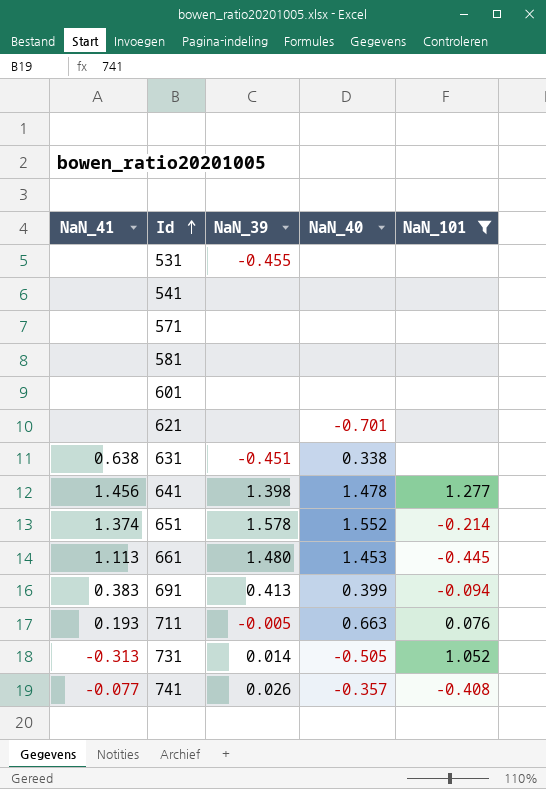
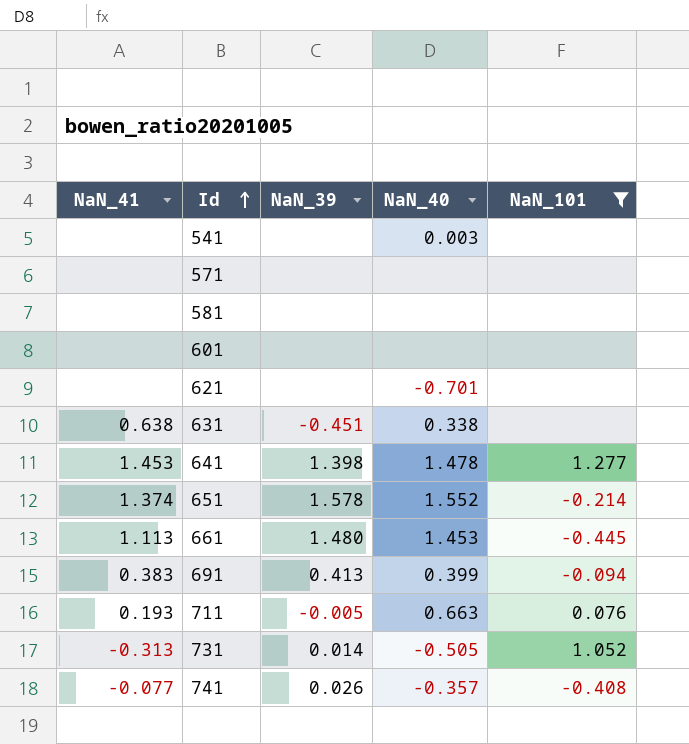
row 531: none | -0.455 | none | none -> none
541 | NaN_40: none -> 0.003
641 | NaN_41: 1.456 -> 1.453

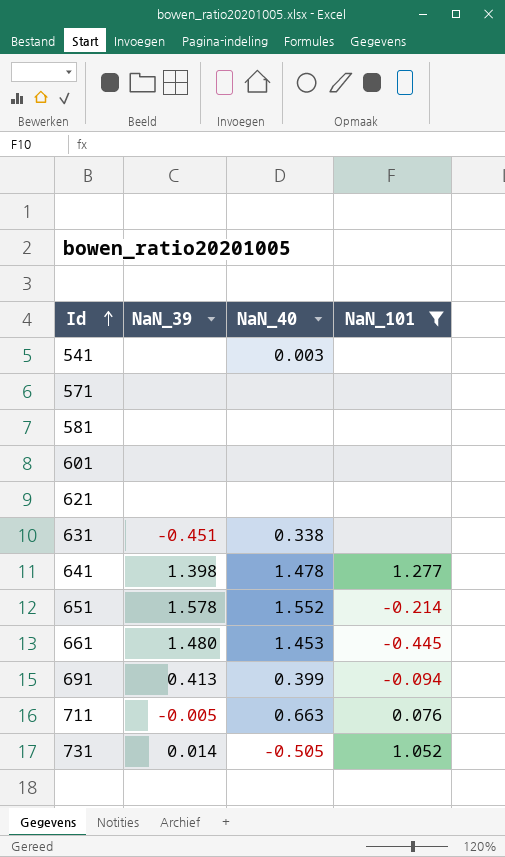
column NaN_41 | position: 1 -> none
row 741: -0.077 | 0.026 | -0.357 | -0.408 -> none
621 | NaN_40: -0.701 -> none

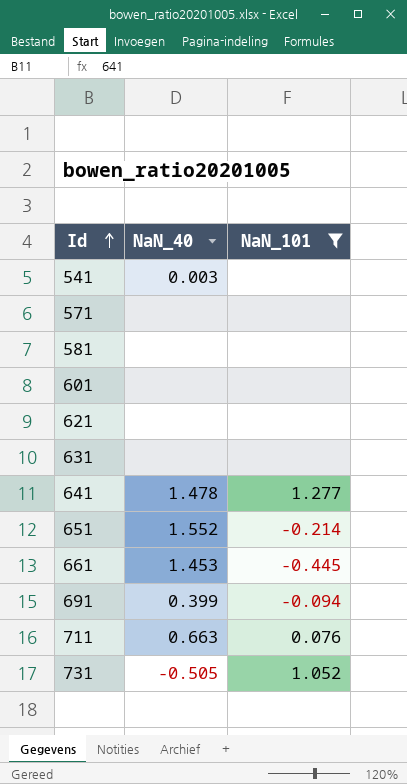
column NaN_39 | position: 2 -> none
631 | NaN_40: 0.338 -> none

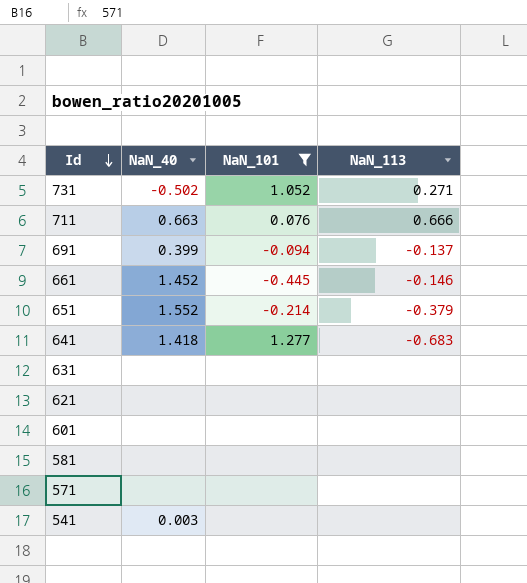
row order: Id ascending -> Id descending
column NaN_113 | position: none -> 4
731 | NaN_40: -0.505 -> -0.502
661 | NaN_40: 1.453 -> 1.452
641 | NaN_40: 1.478 -> 1.418

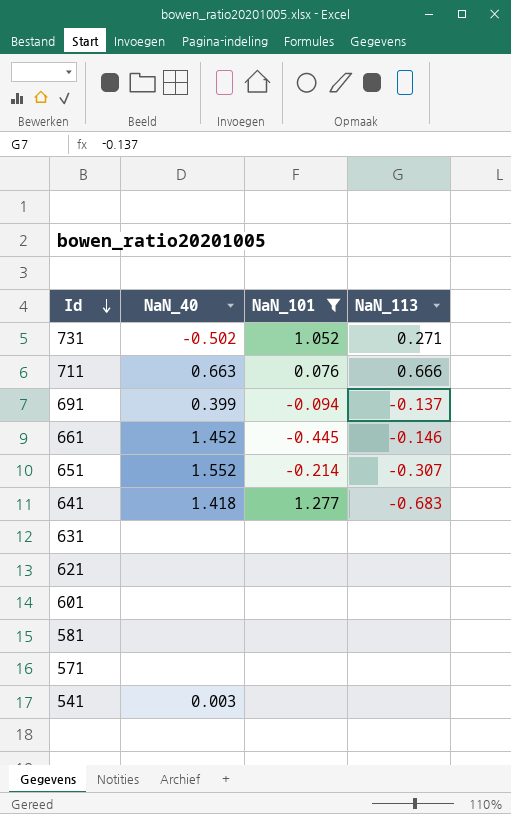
651 | NaN_113: -0.379 -> -0.307

